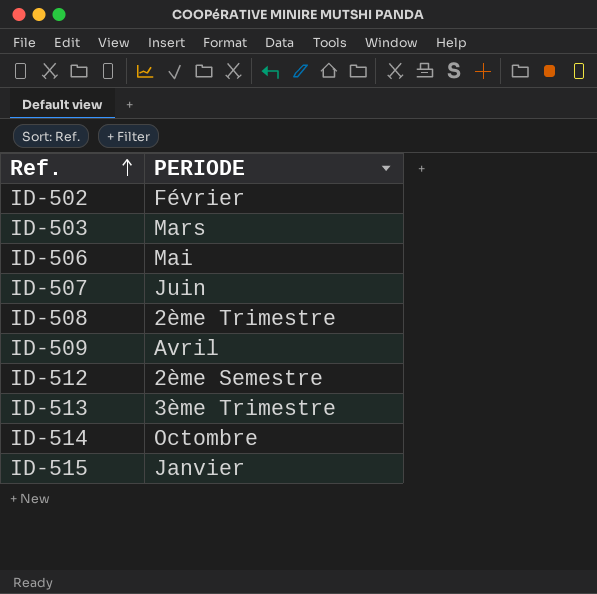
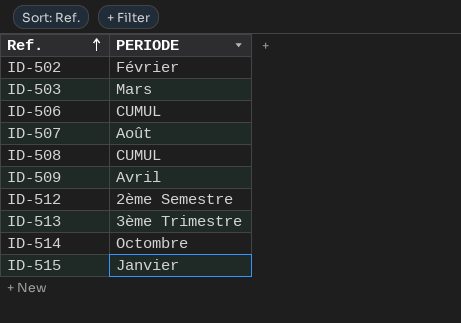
ID-506 | PERIODE: Mai -> CUMUL
ID-507 | PERIODE: Juin -> Août
ID-508 | PERIODE: 2ème Trimestre -> CUMUL

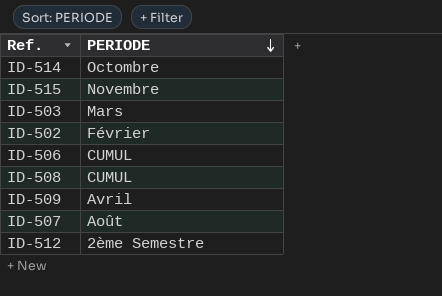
row order: Ref. ascending -> PERIODE descending
row ID-513: 3ème Trimestre -> none
ID-515 | PERIODE: Janvier -> Novembre

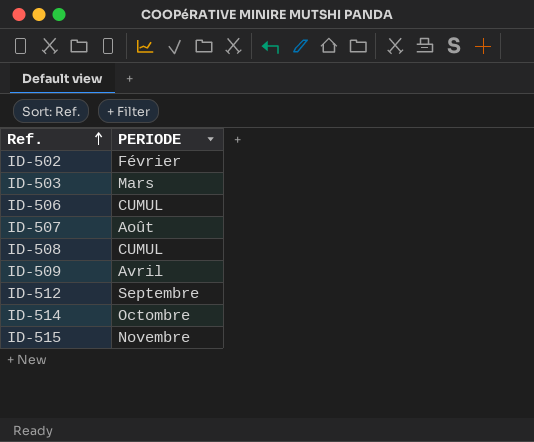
row order: PERIODE descending -> Ref. ascending
ID-512 | PERIODE: 2ème Semestre -> Septembre

